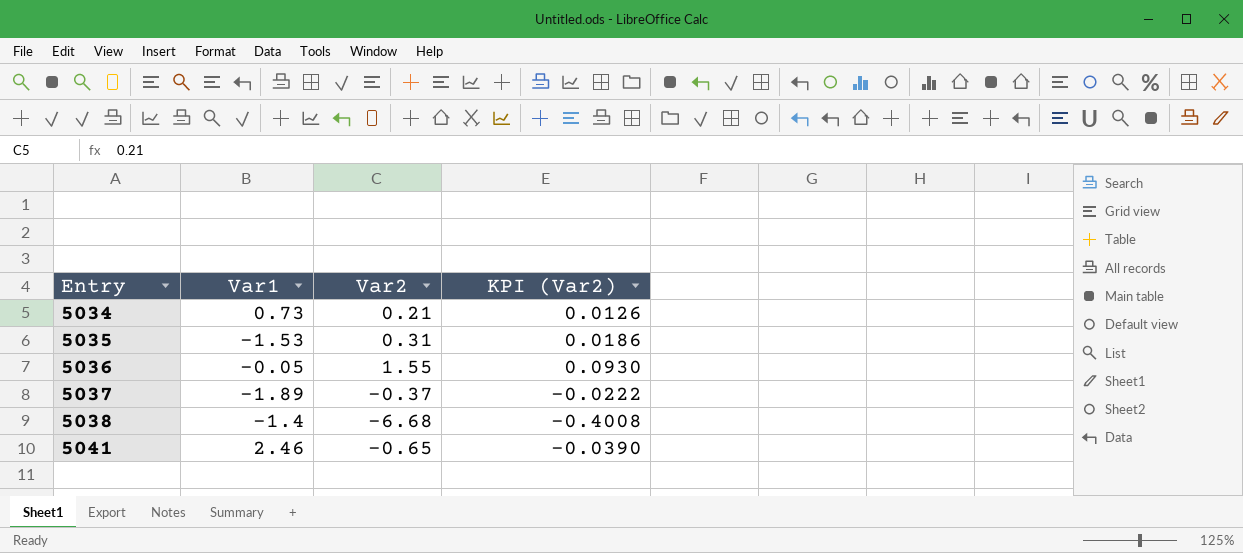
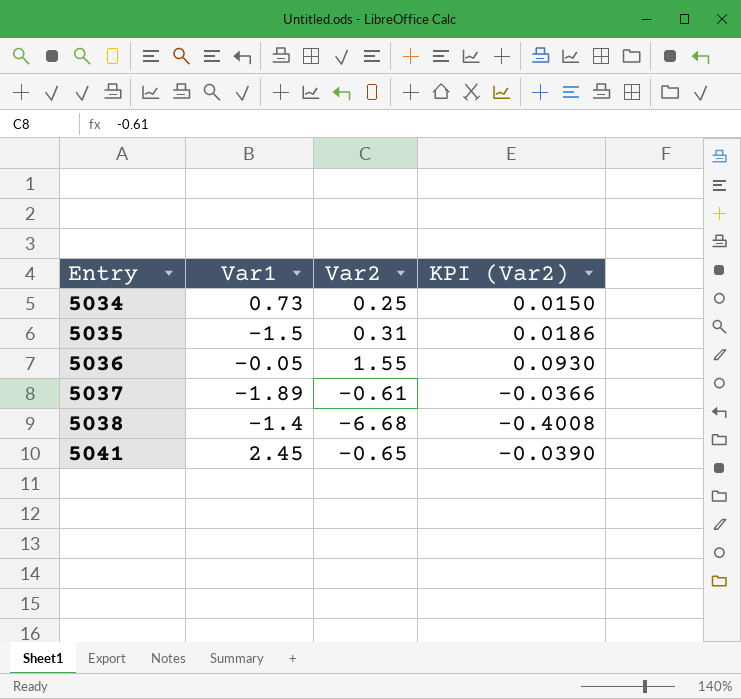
5034 | Var2: 0.21 -> 0.25
5034 | KPI (Var2): 0.0126 -> 0.0150
5035 | Var1: -1.53 -> -1.5
5037 | Var2: -0.37 -> -0.61
5037 | KPI (Var2): -0.0222 -> -0.0366
5041 | Var1: 2.46 -> 2.45

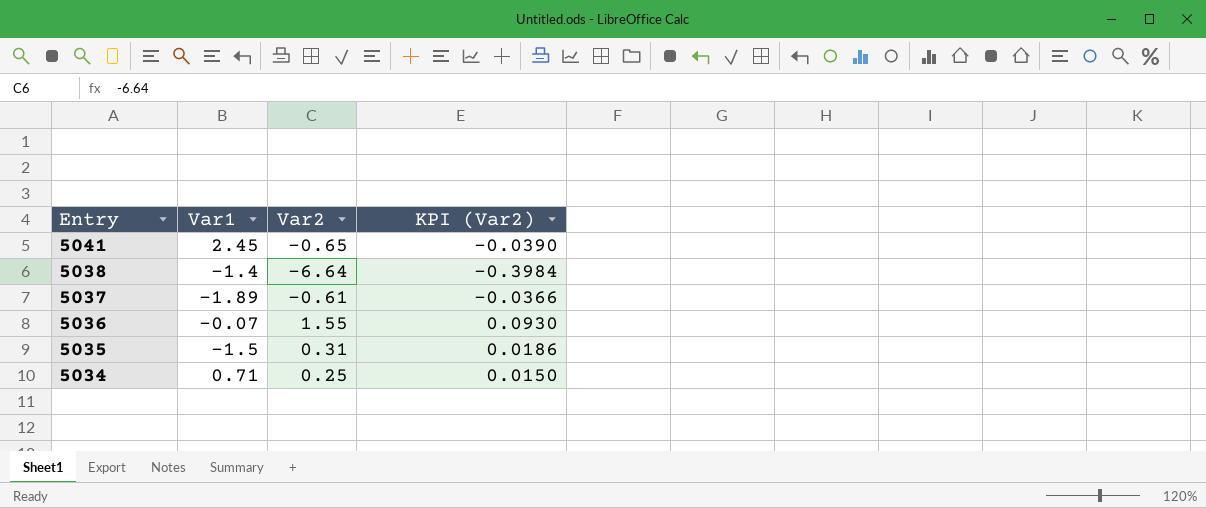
row order: Entry ascending -> Entry descending
5038 | Var2: -6.68 -> -6.64
5038 | KPI (Var2): -0.4008 -> -0.3984
5036 | Var1: -0.05 -> -0.07
5034 | Var1: 0.73 -> 0.71

